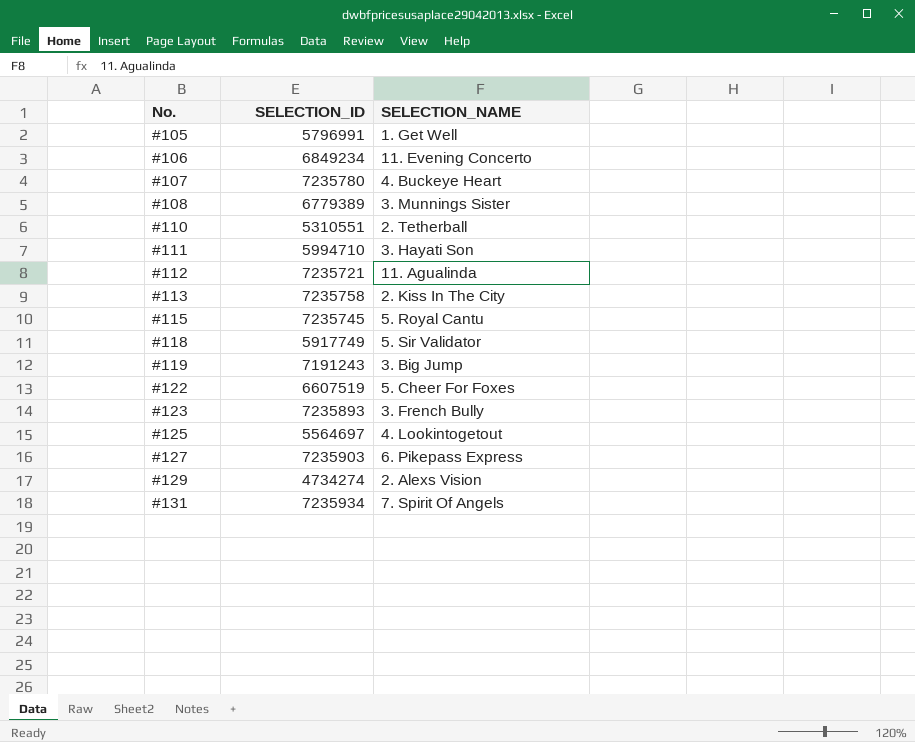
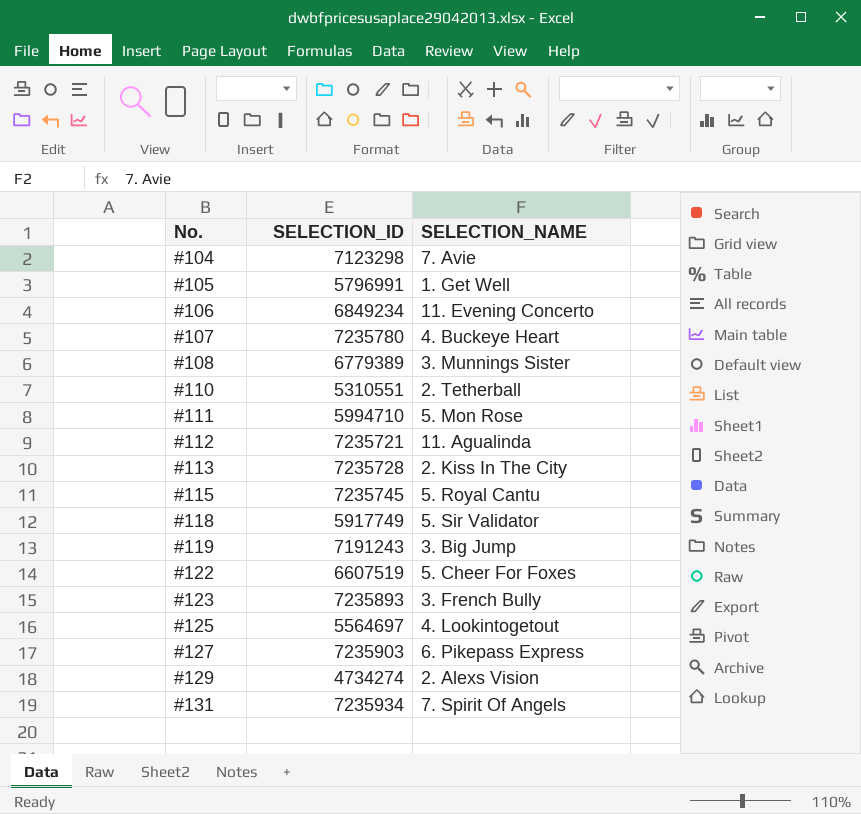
row #104: none -> 7123298 | 7. Avie
#111 | SELECTION_NAME: 3. Hayati Son -> 5. Mon Rose
#113 | SELECTION_ID: 7235758 -> 7235728

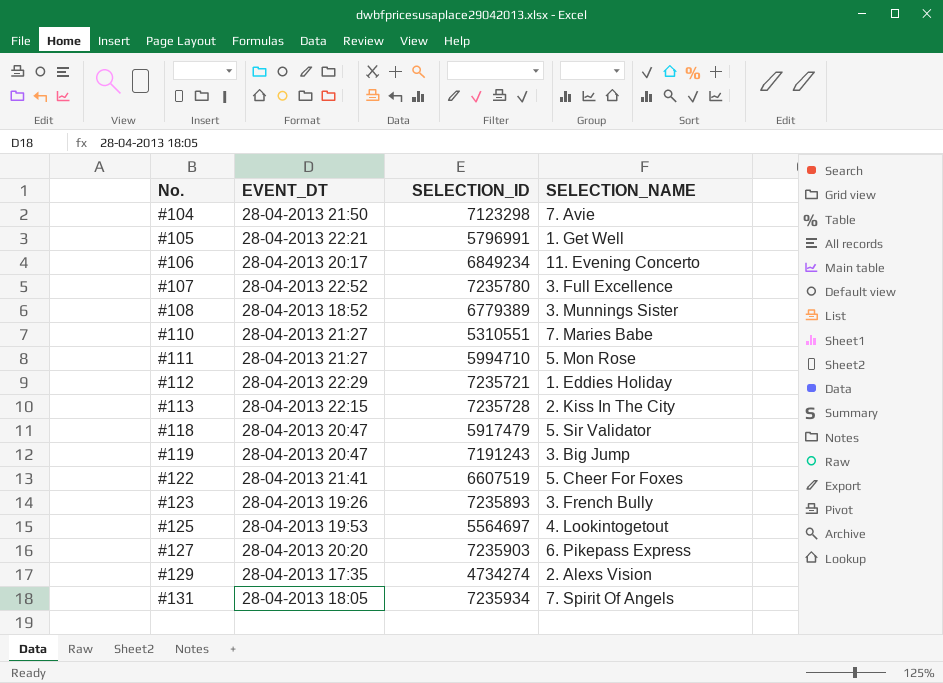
column EVENT_DT | position: none -> 2
row #115: 7235745 | 5. Royal Cantu -> none
#107 | SELECTION_NAME: 4. Buckeye Heart -> 3. Full Excellence
#110 | SELECTION_NAME: 2. Tetherball -> 7. Maries Babe
#112 | SELECTION_NAME: 11. Agualinda -> 1. Eddies Holiday
#118 | SELECTION_ID: 5917749 -> 5917479

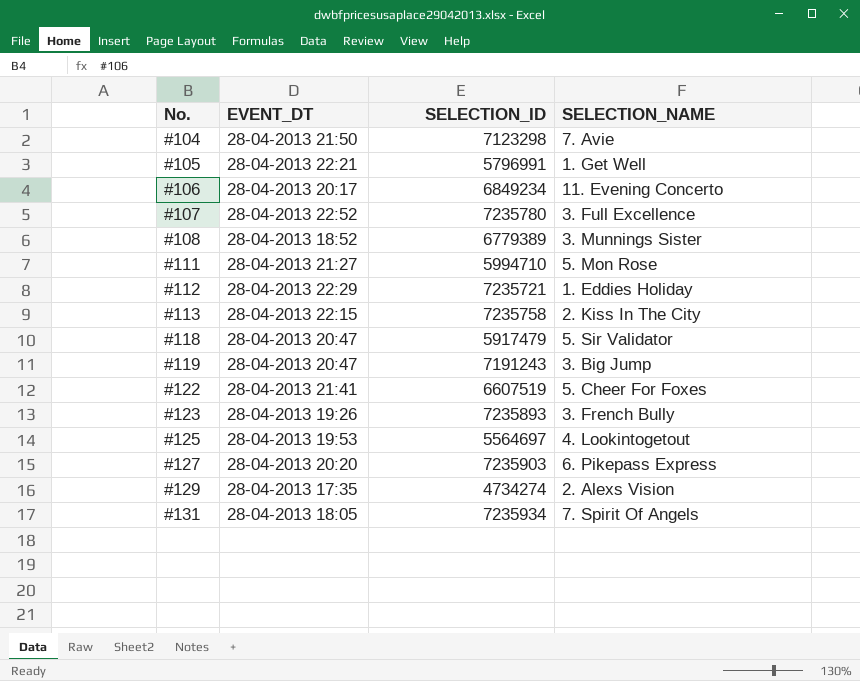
row #110: 28-04-2013 21:27 | 5310551 | 7. Maries Babe -> none
#113 | SELECTION_ID: 7235728 -> 7235758

